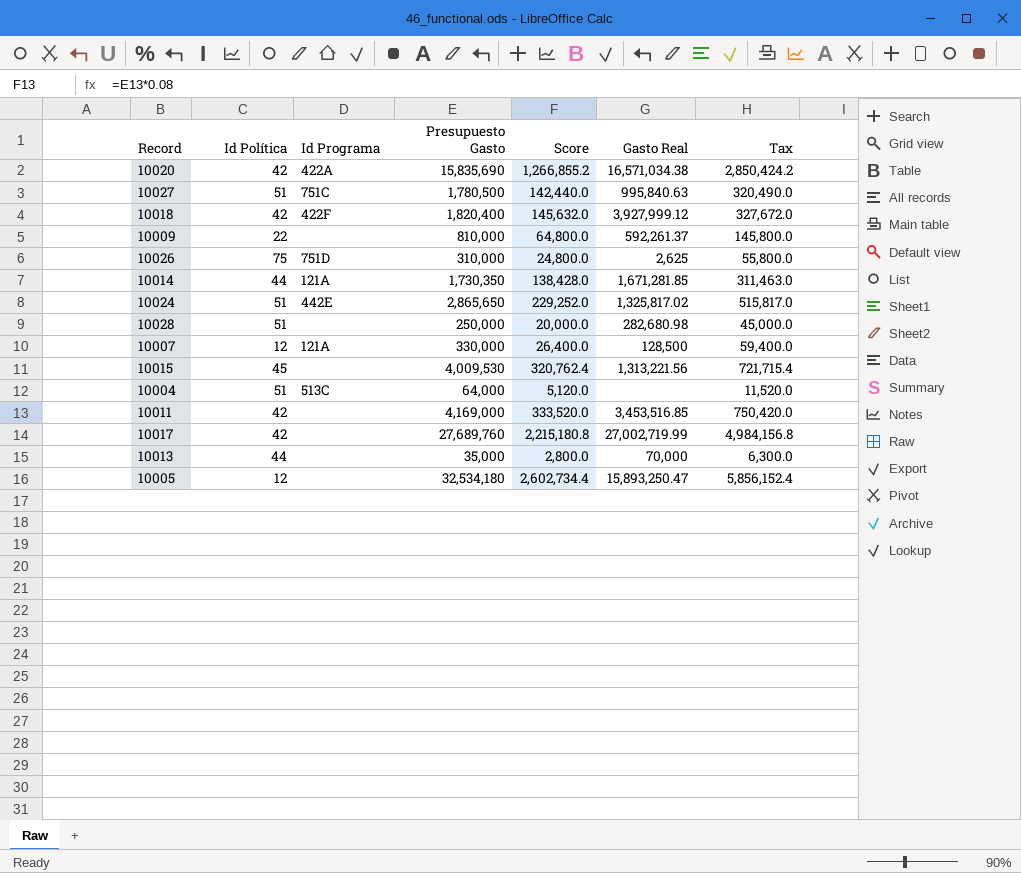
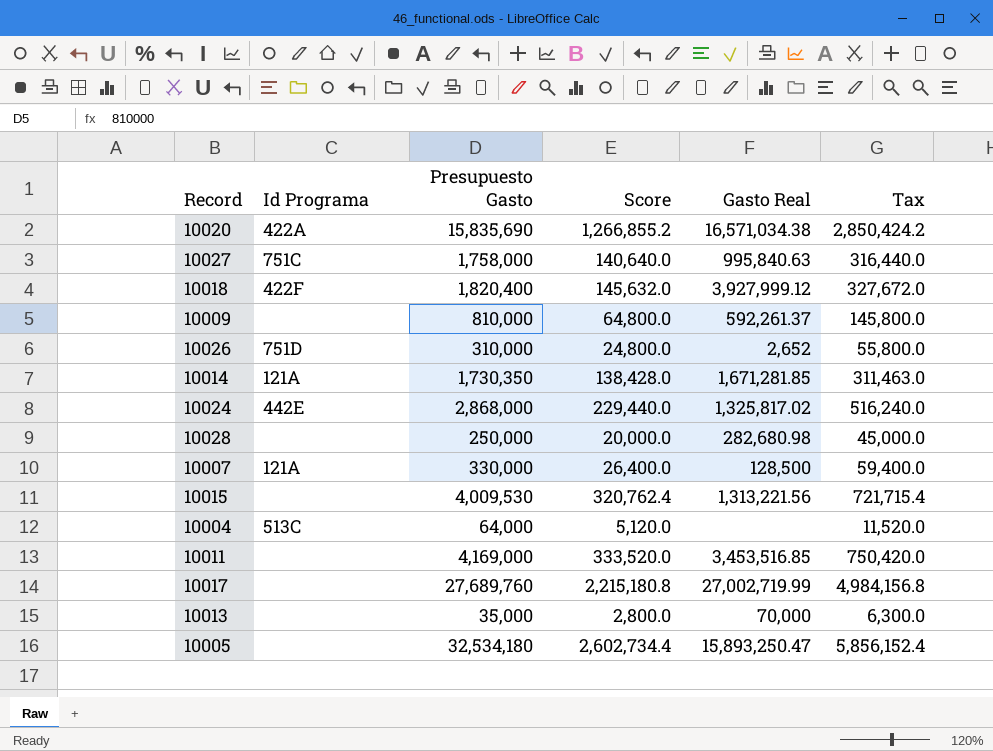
column Id Política | position: 2 -> none
10027 | Presupuesto Gasto: 1,780,500 -> 1,758,000
10027 | Score: 142,440.0 -> 140,640.0
10027 | Tax: 320,490.0 -> 316,440.0
10026 | Gasto Real: 2,625 -> 2,652
10024 | Presupuesto Gasto: 2,865,650 -> 2,868,000
10024 | Score: 229,252.0 -> 229,440.0
10024 | Tax: 515,817.0 -> 516,240.0

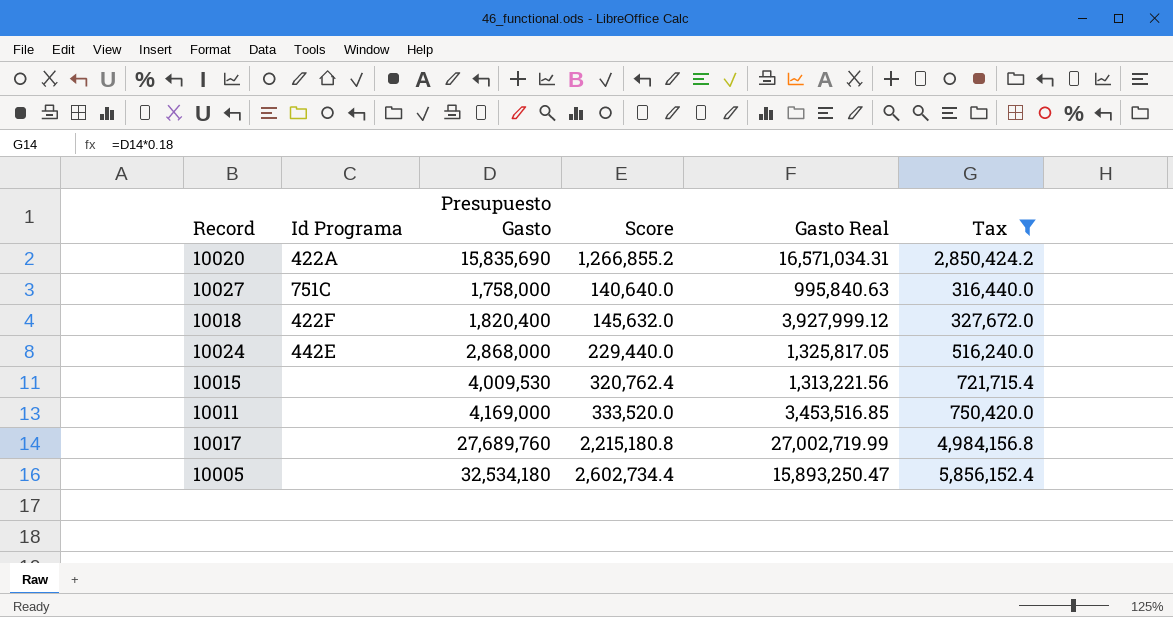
filter: none -> Tax >= 316,440.0
10020 | Gasto Real: 16,571,034.38 -> 16,571,034.31
10024 | Gasto Real: 1,325,817.02 -> 1,325,817.05

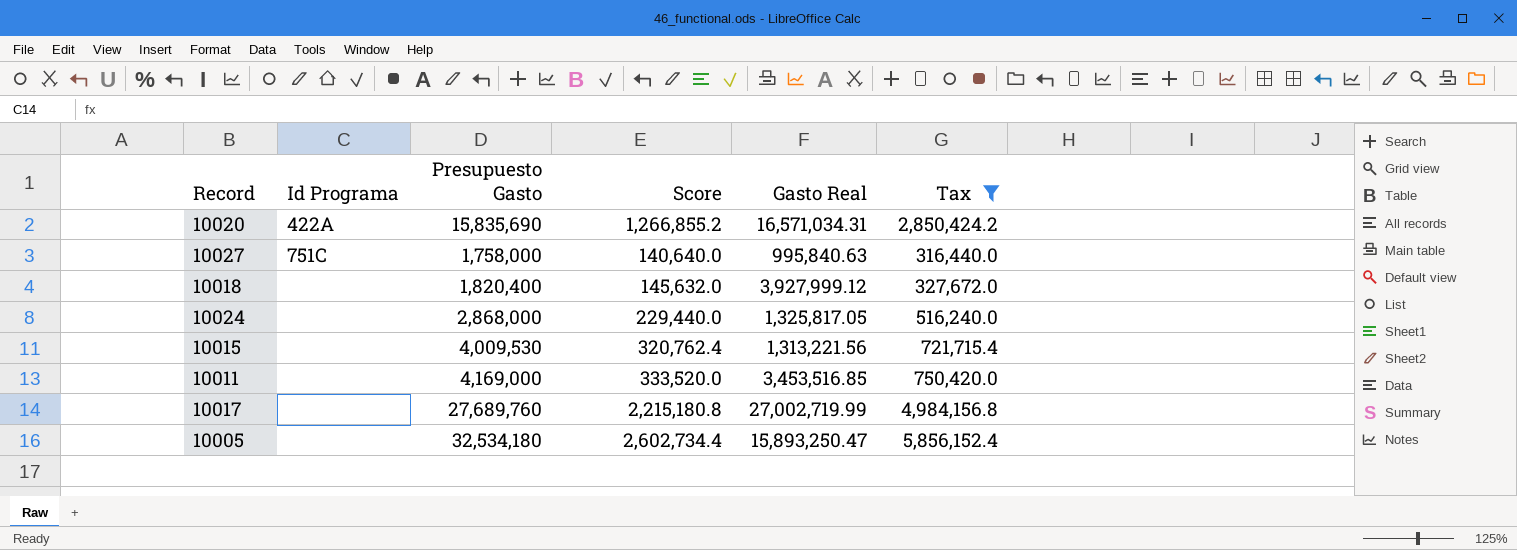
10018 | Id Programa: 422F -> none
10024 | Id Programa: 442E -> none

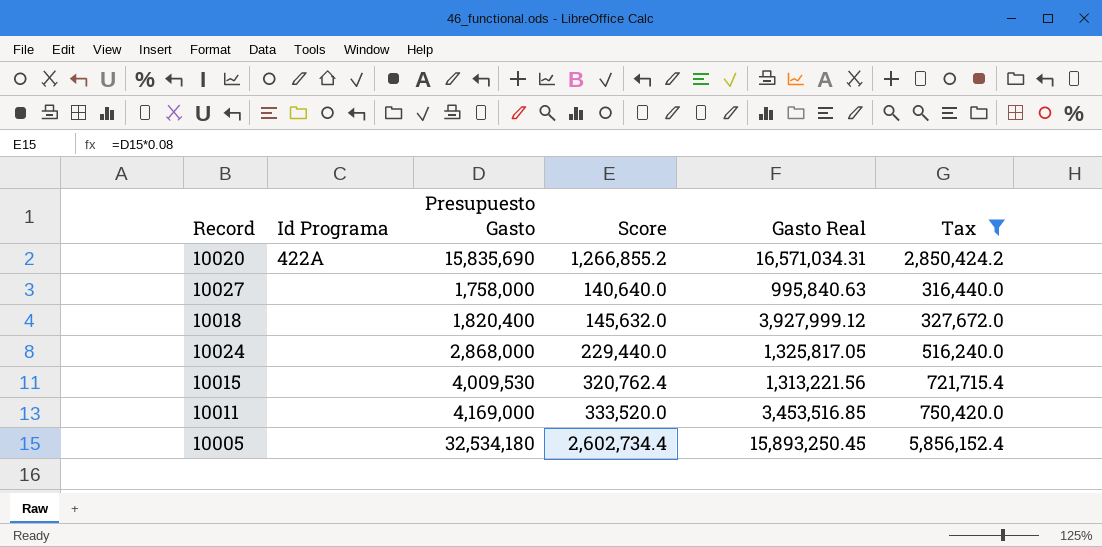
row 10017: none | 27,689,760 | 2,215,180.8 | 27,002,719.99 | 4,984,156.8 -> none
10027 | Id Programa: 751C -> none
10005 | Gasto Real: 15,893,250.47 -> 15,893,250.45

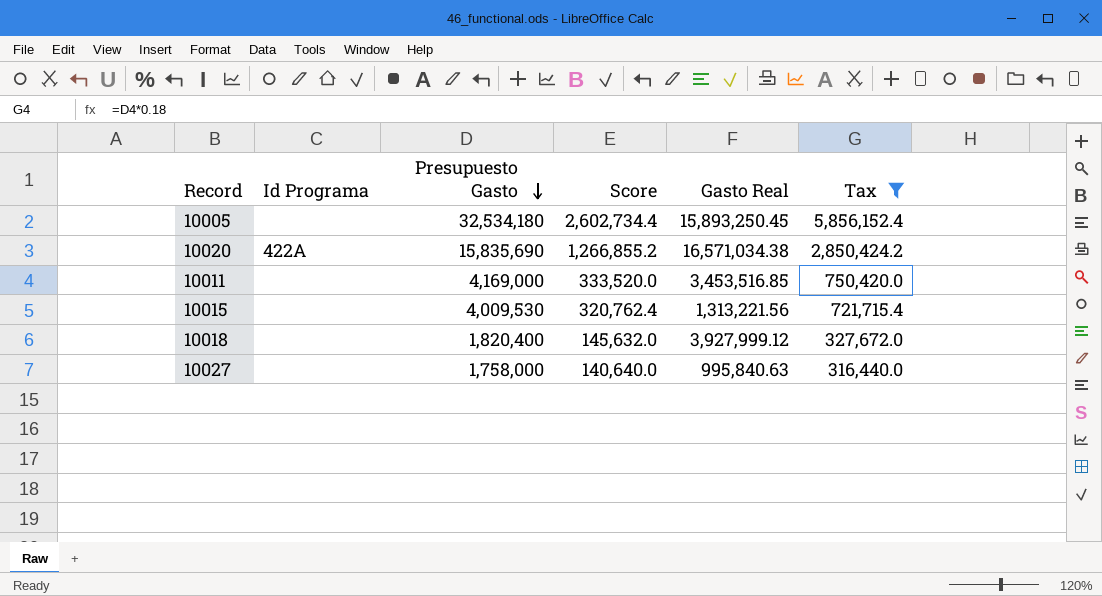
row order: none -> Presupuesto Gasto descending
row 10024: none | 2,868,000 | 229,440.0 | 1,325,817.05 | 516,240.0 -> none
10020 | Gasto Real: 16,571,034.31 -> 16,571,034.38

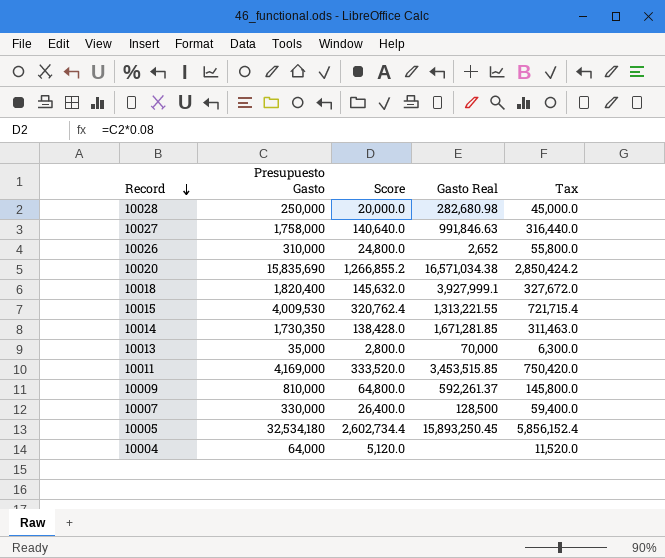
filter: Tax >= 316,440.0 -> none
row order: Presupuesto Gasto descending -> Record descending
column Id Programa | position: 2 -> none
10027 | Gasto Real: 995,840.63 -> 991,846.63
10018 | Gasto Real: 3,927,999.12 -> 3,927,999.1
10015 | Gasto Real: 1,313,221.56 -> 1,313,221.55
10011 | Gasto Real: 3,453,516.85 -> 3,453,515.85

